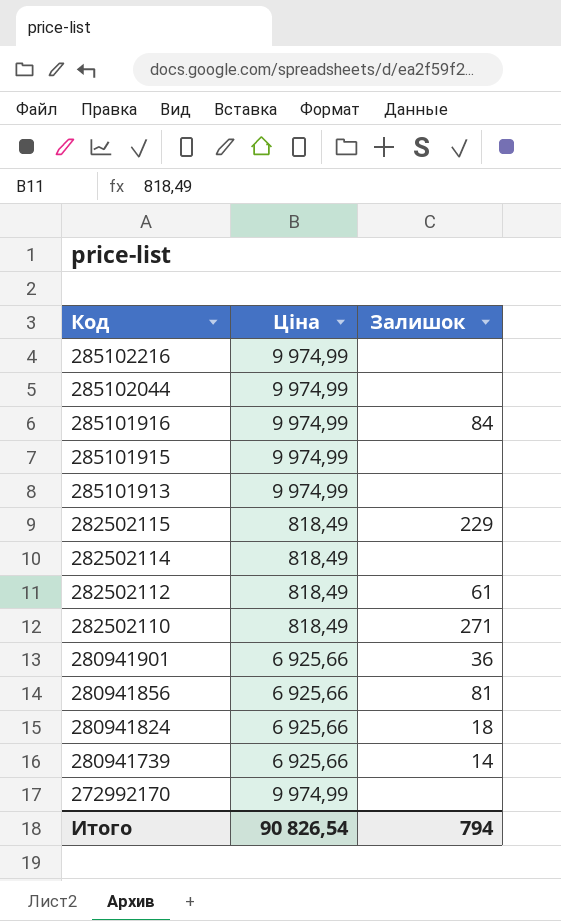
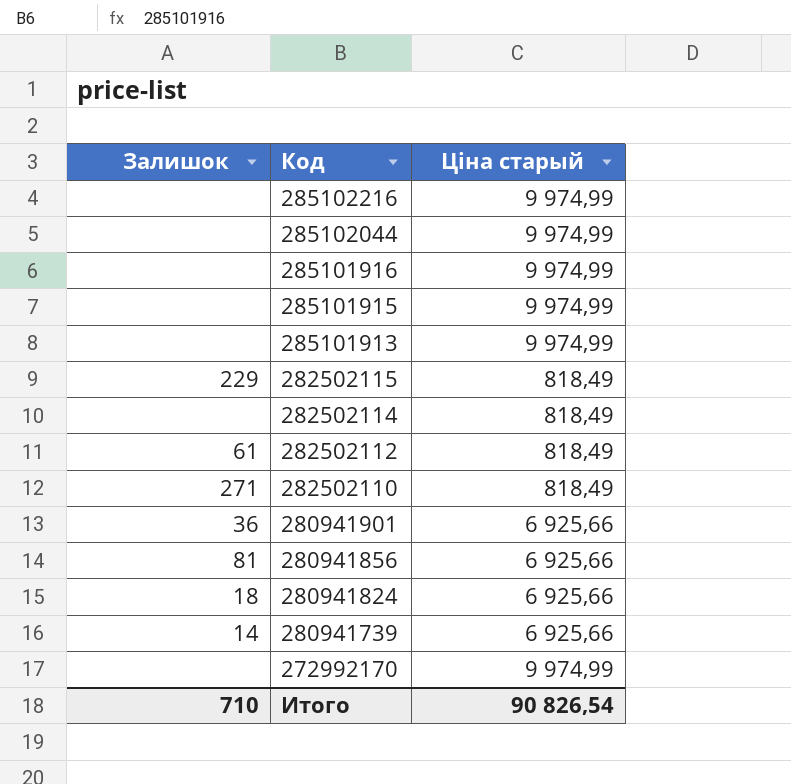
column Залишок | position: 3 -> 1
column name: Ціна -> Ціна старый
285101916 | Залишок: 84 -> none
Итого | Залишок: 794 -> 710

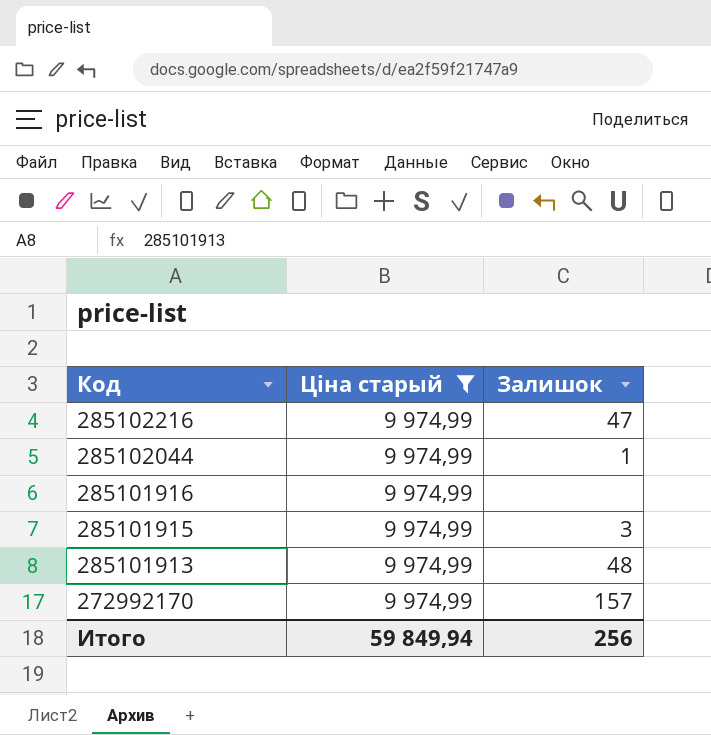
filter: none -> Ціна старый = 9 974,99
column Залишок | position: 1 -> 3
285102216 | Залишок: none -> 47
285102044 | Залишок: none -> 1
285101915 | Залишок: none -> 3
285101913 | Залишок: none -> 48
272992170 | Залишок: none -> 157
Итого | Ціна старый: 90 826,54 -> 59 849,94
Итого | Залишок: 710 -> 256

